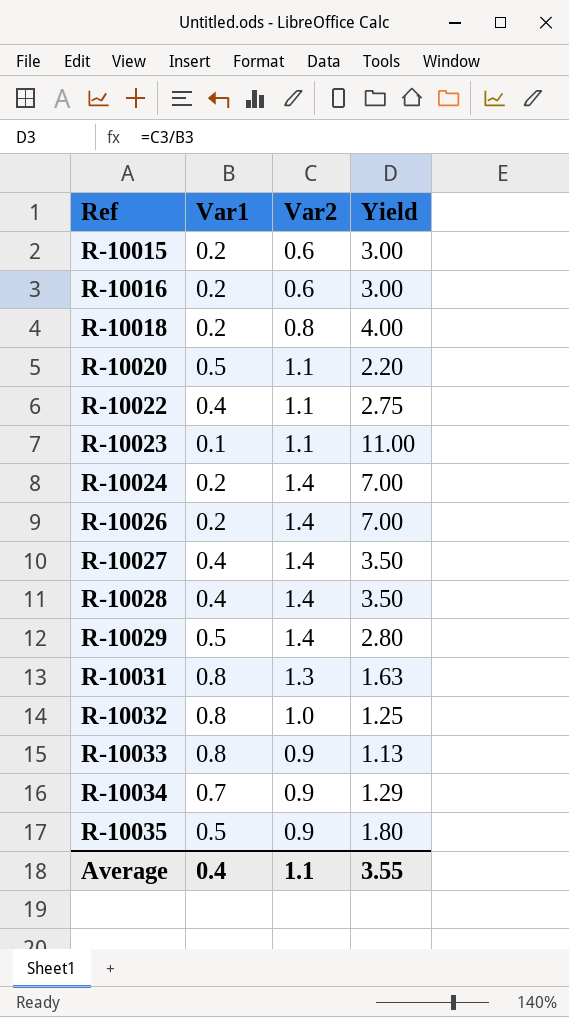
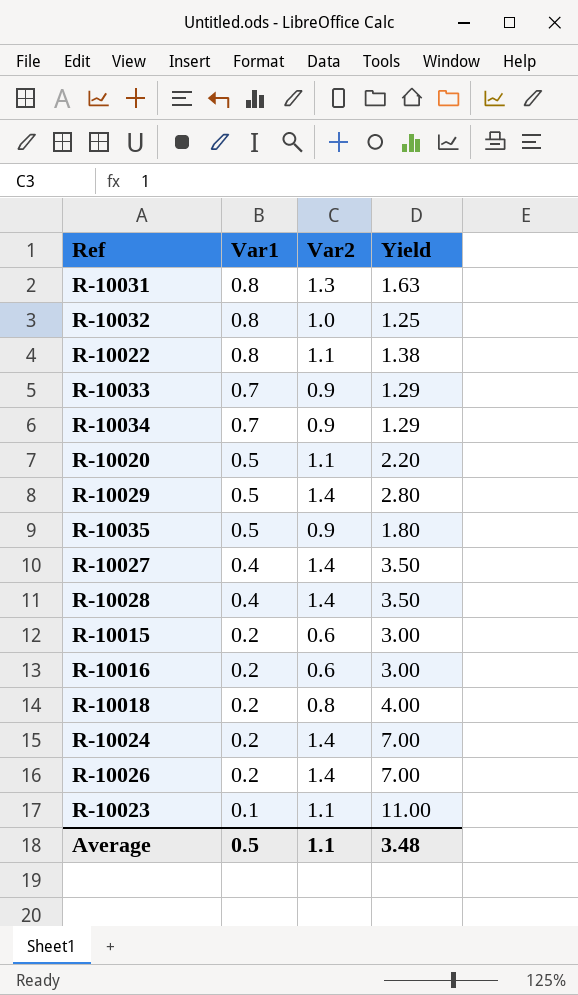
row order: Ref ascending -> Var1 descending
R-10022 | Var1: 0.4 -> 0.8
R-10022 | Yield: 2.75 -> 1.38
R-10033 | Var1: 0.8 -> 0.7
R-10033 | Yield: 1.13 -> 1.29
Average | Var1: 0.4 -> 0.5
Average | Yield: 3.55 -> 3.48

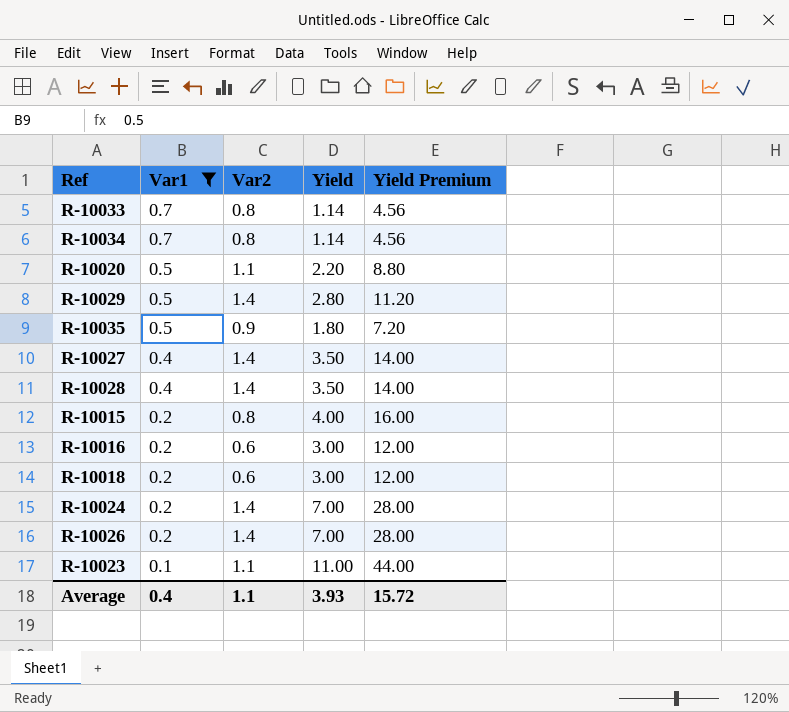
filter: none -> Var1 != 0.8
column Yield Premium | formula: none -> [Yield] * 4
R-10033 | Var2: 0.9 -> 0.8
R-10033 | Yield: 1.29 -> 1.14
R-10034 | Var2: 0.9 -> 0.8
R-10034 | Yield: 1.29 -> 1.14
R-10015 | Var2: 0.6 -> 0.8
R-10015 | Yield: 3.00 -> 4.00
R-10018 | Var2: 0.8 -> 0.6
R-10018 | Yield: 4.00 -> 3.00
Average | Var1: 0.5 -> 0.4
Average | Yield: 3.48 -> 3.93

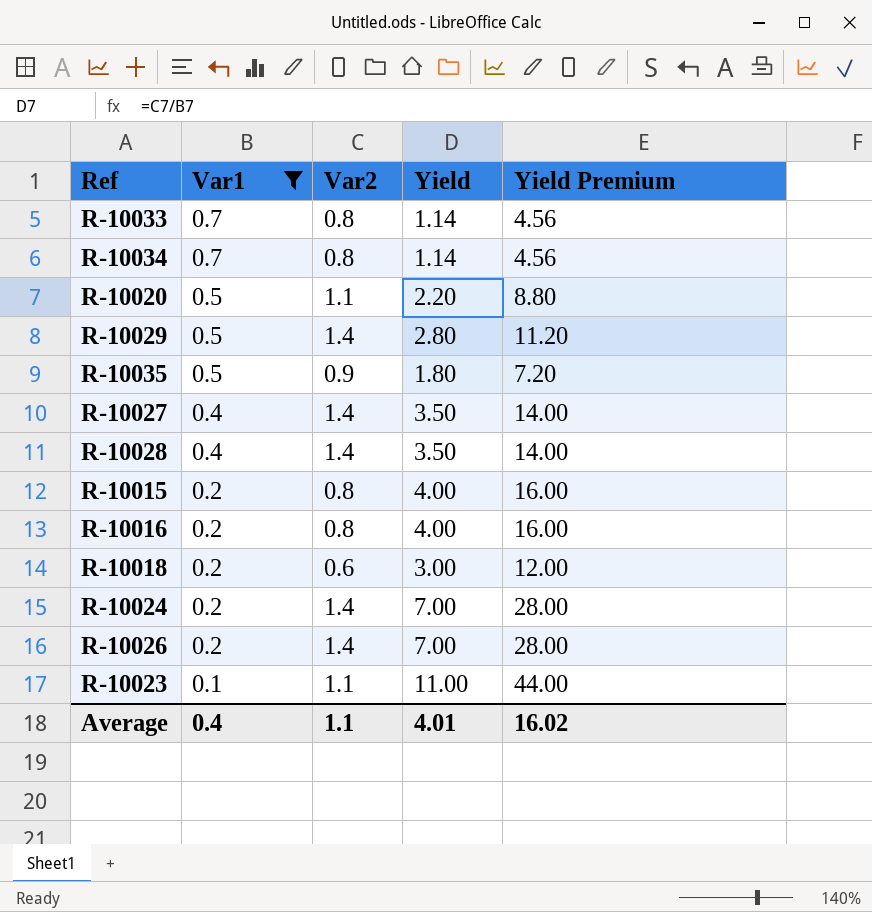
R-10016 | Var2: 0.6 -> 0.8
R-10016 | Yield: 3.00 -> 4.00
R-10016 | Yield Premium: 12.00 -> 16.00
Average | Yield: 3.93 -> 4.01
Average | Yield Premium: 15.72 -> 16.02

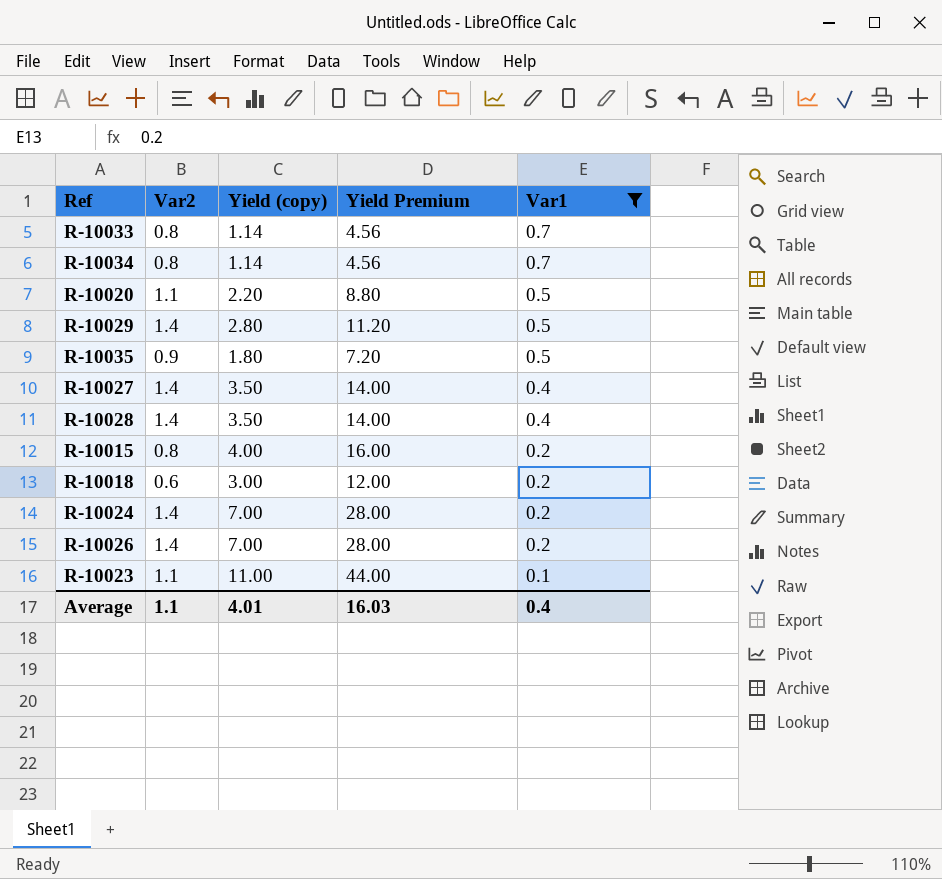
column name: Yield -> Yield (copy)
column Var1 | position: 2 -> 5
row R-10016: 0.2 | 0.8 | 4.00 | 16.00 -> none
Average | Yield Premium: 16.02 -> 16.03

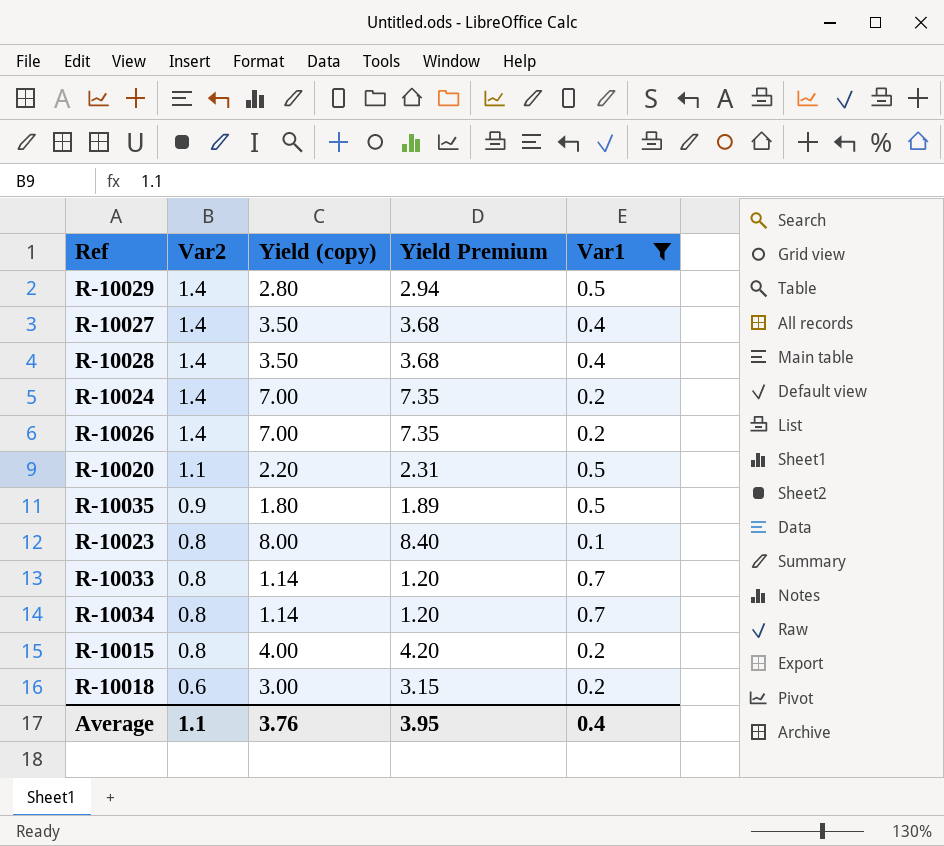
row order: Var1 descending -> Var2 descending
column Yield Premium | formula: [Yield (copy)] * 4 -> [Yield (copy)] * 1.05
R-10023 | Var2: 1.1 -> 0.8
R-10023 | Yield (copy): 11.00 -> 8.00
Average | Yield (copy): 4.01 -> 3.76
Average | Yield Premium: 16.03 -> 3.95

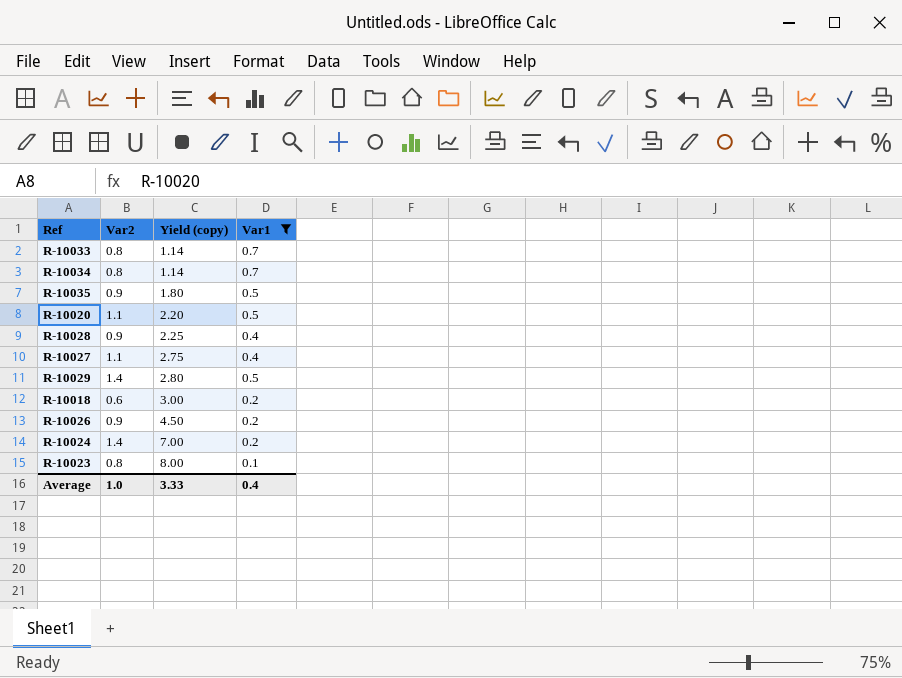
row order: Var2 descending -> Yield (copy) ascending
column Yield Premium | formula: [Yield (copy)] * 1.05 -> none
row R-10015: 0.8 | 4.00 | 4.20 | 0.2 -> none
R-10028 | Var2: 1.4 -> 0.9
R-10028 | Yield (copy): 3.50 -> 2.25
R-10027 | Var2: 1.4 -> 1.1
R-10027 | Yield (copy): 3.50 -> 2.75
R-10026 | Var2: 1.4 -> 0.9
R-10026 | Yield (copy): 7.00 -> 4.50
Average | Var2: 1.1 -> 1.0
Average | Yield (copy): 3.76 -> 3.33

